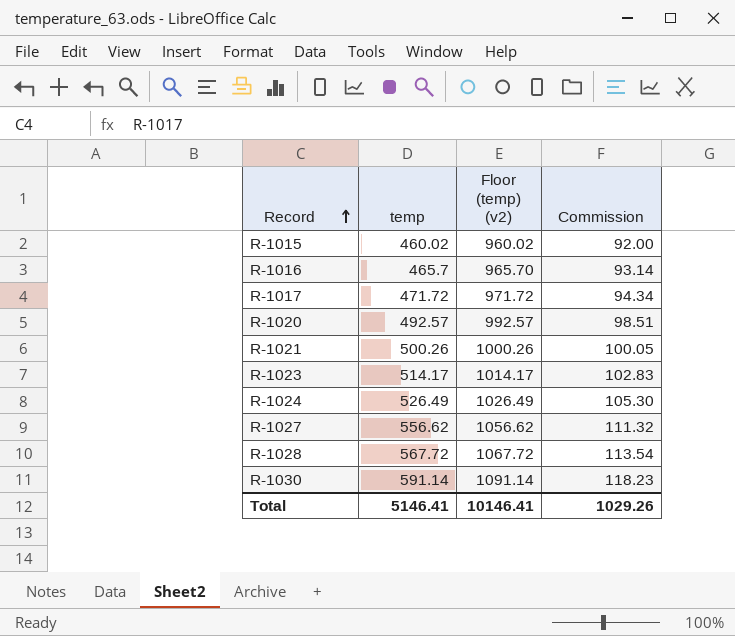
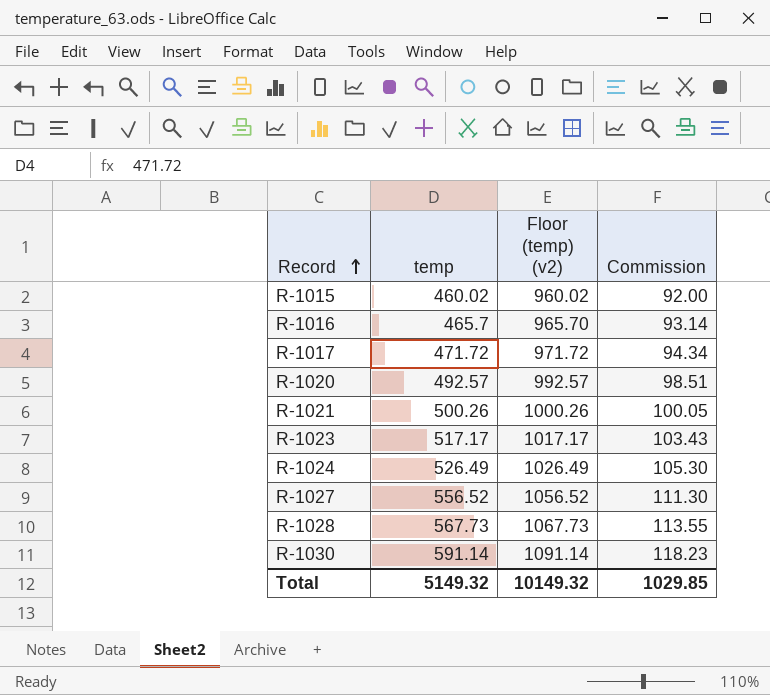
R-1023 | temp: 514.17 -> 517.17
R-1023 | Floor (temp) (v2): 1014.17 -> 1017.17
R-1023 | Commission: 102.83 -> 103.43
R-1027 | temp: 556.62 -> 556.52
R-1027 | Floor (temp) (v2): 1056.62 -> 1056.52
R-1027 | Commission: 111.32 -> 111.30
R-1028 | temp: 567.72 -> 567.73
R-1028 | Floor (temp) (v2): 1067.72 -> 1067.73
R-1028 | Commission: 113.54 -> 113.55
Total | temp: 5146.41 -> 5149.32
Total | Floor (temp) (v2): 10146.41 -> 10149.32
Total | Commission: 1029.26 -> 1029.85

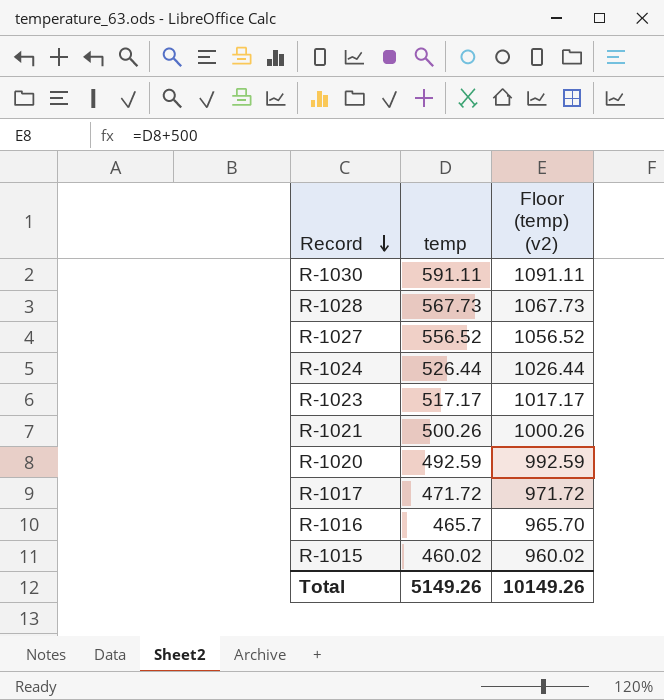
row order: Record ascending -> Record descending
column Commission | formula: [temp] * 0.2 -> none
R-1030 | temp: 591.14 -> 591.11
R-1030 | Floor (temp) (v2): 1091.14 -> 1091.11
R-1024 | temp: 526.49 -> 526.44
R-1024 | Floor (temp) (v2): 1026.49 -> 1026.44
R-1020 | temp: 492.57 -> 492.59
R-1020 | Floor (temp) (v2): 992.57 -> 992.59
Total | temp: 5149.32 -> 5149.26
Total | Floor (temp) (v2): 10149.32 -> 10149.26

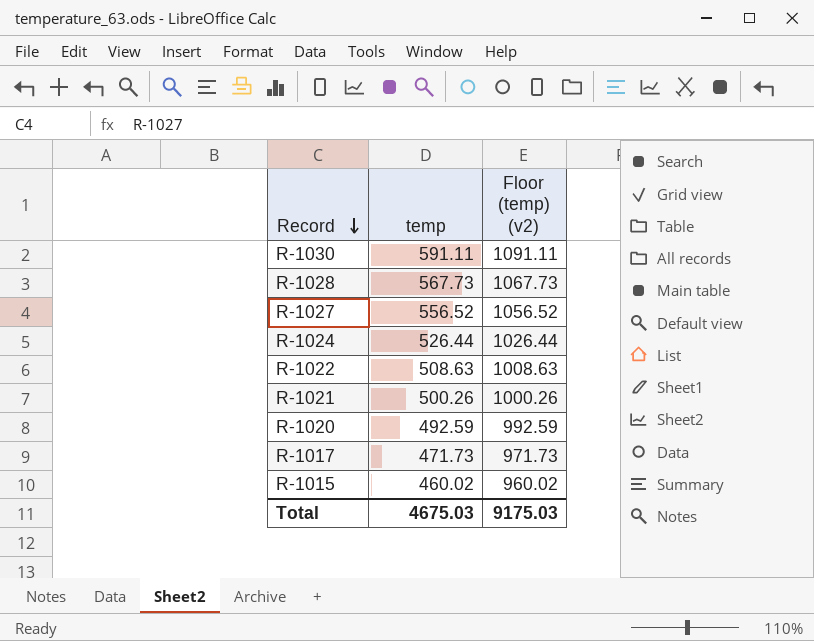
row R-1023: 517.17 | 1017.17 -> none
row R-1016: 465.7 | 965.70 -> none
row R-1022: none -> 508.63 | 1008.63
R-1017 | temp: 471.72 -> 471.73
R-1017 | Floor (temp) (v2): 971.72 -> 971.73
Total | temp: 5149.26 -> 4675.03
Total | Floor (temp) (v2): 10149.26 -> 9175.03

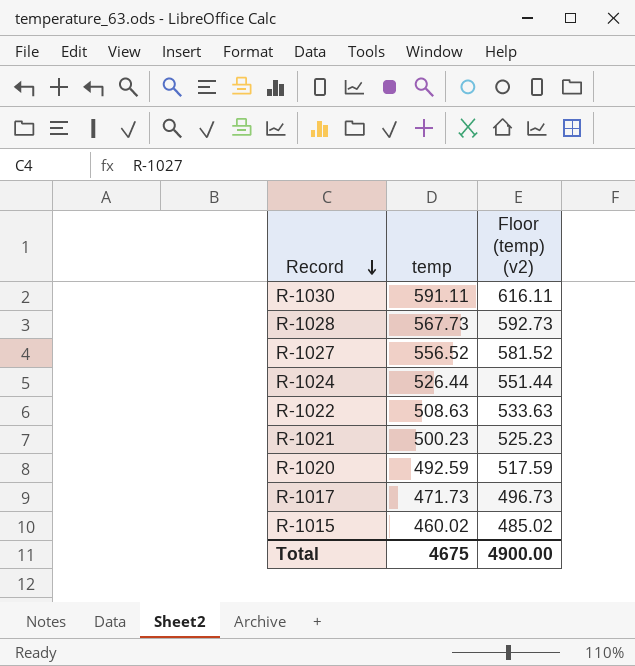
column Floor (temp) (v2) | formula: [temp] + 500 -> [temp] + 25
R-1021 | temp: 500.26 -> 500.23
Total | temp: 4675.03 -> 4675
Total | Floor (temp) (v2): 9175.03 -> 4900.00

